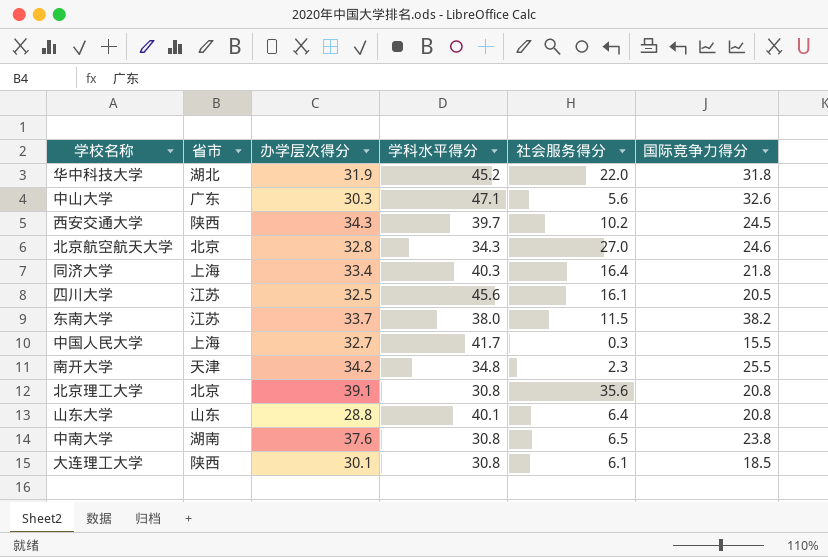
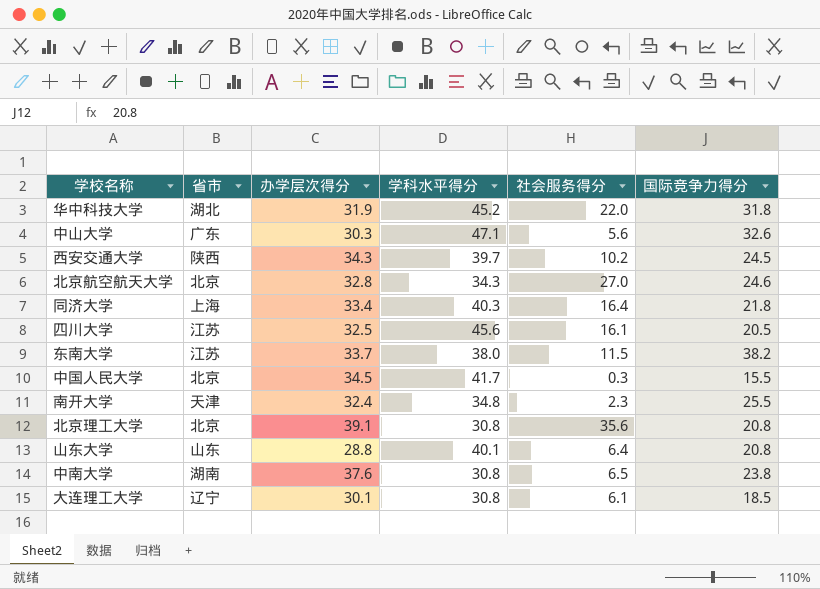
中国人民大学 | 省市: 上海 -> 北京
中国人民大学 | 办学层次得分: 32.7 -> 34.5
南开大学 | 办学层次得分: 34.2 -> 32.4
大连理工大学 | 省市: 陕西 -> 辽宁

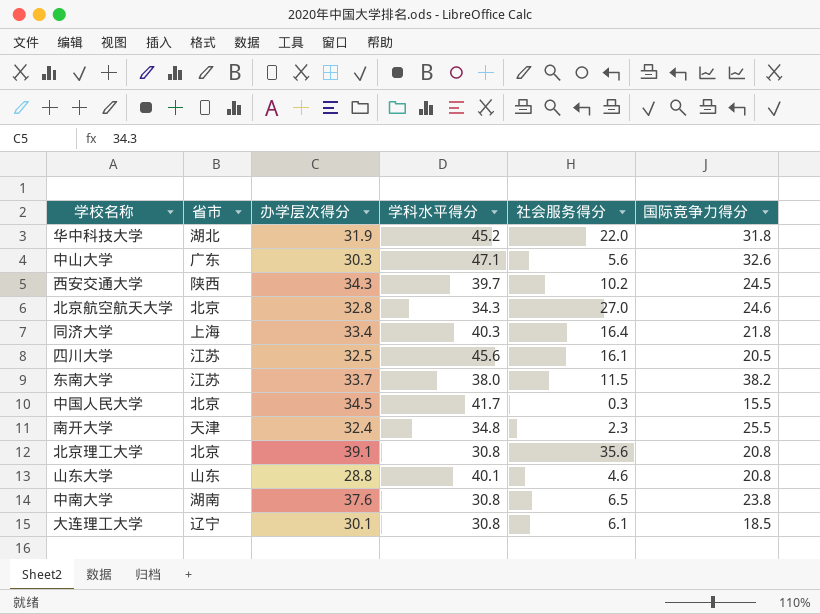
山东大学 | 社会服务得分: 6.4 -> 4.6

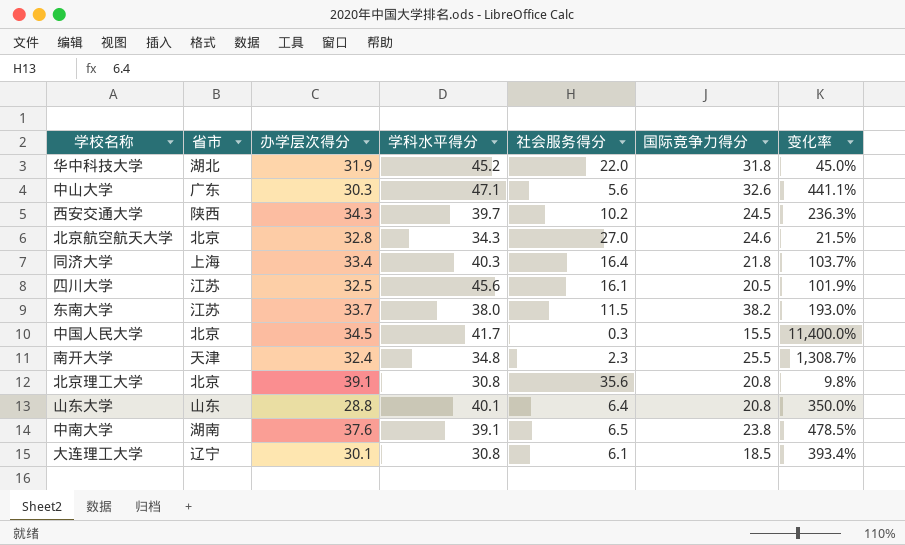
column 变化率 | formula: none -> ([办学层次得分] - [社会服务得分]) / [社会服务得分]
山东大学 | 社会服务得分: 4.6 -> 6.4
中南大学 | 学科水平得分: 30.8 -> 39.1

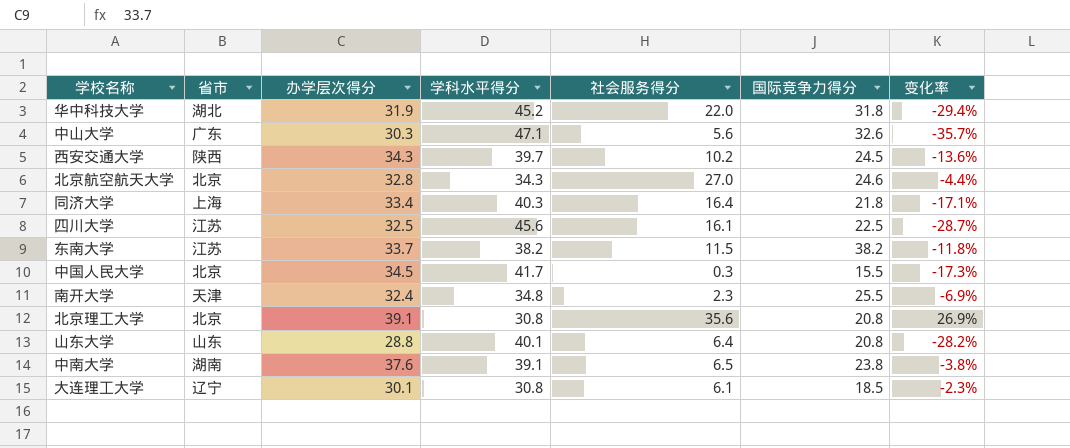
column 变化率 | formula: ([办学层次得分] - [社会服务得分]) / [社会服务得分] -> ([办学层次得分] - [学科水平得分]) / [学科水平得分]
四川大学 | 国际竞争力得分: 20.5 -> 22.5
东南大学 | 学科水平得分: 38.0 -> 38.2

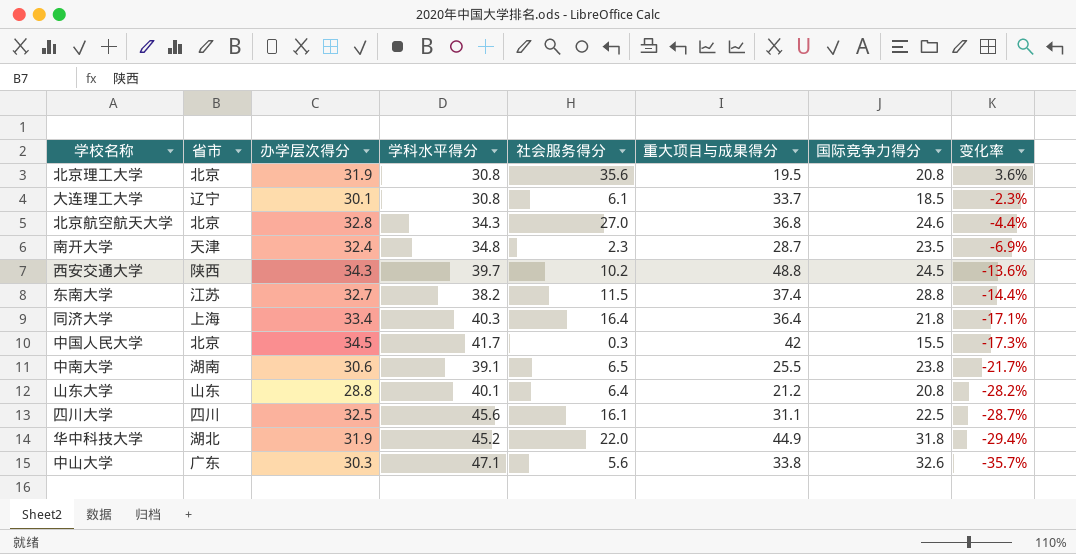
row order: none -> 变化率 descending
column 重大项目与成果得分 | position: none -> 6
北京理工大学 | 办学层次得分: 39.1 -> 31.9
北京理工大学 | 变化率: 26.9% -> 3.6%
南开大学 | 国际竞争力得分: 25.5 -> 23.5
东南大学 | 办学层次得分: 33.7 -> 32.7
东南大学 | 国际竞争力得分: 38.2 -> 28.8
东南大学 | 变化率: -11.8% -> -14.4%
中南大学 | 办学层次得分: 37.6 -> 30.6
中南大学 | 变化率: -3.8% -> -21.7%
四川大学 | 省市: 江苏 -> 四川

